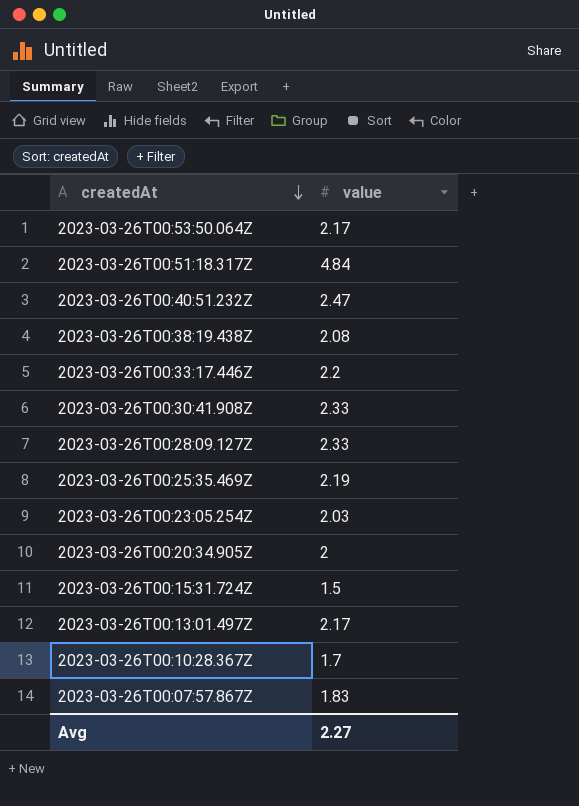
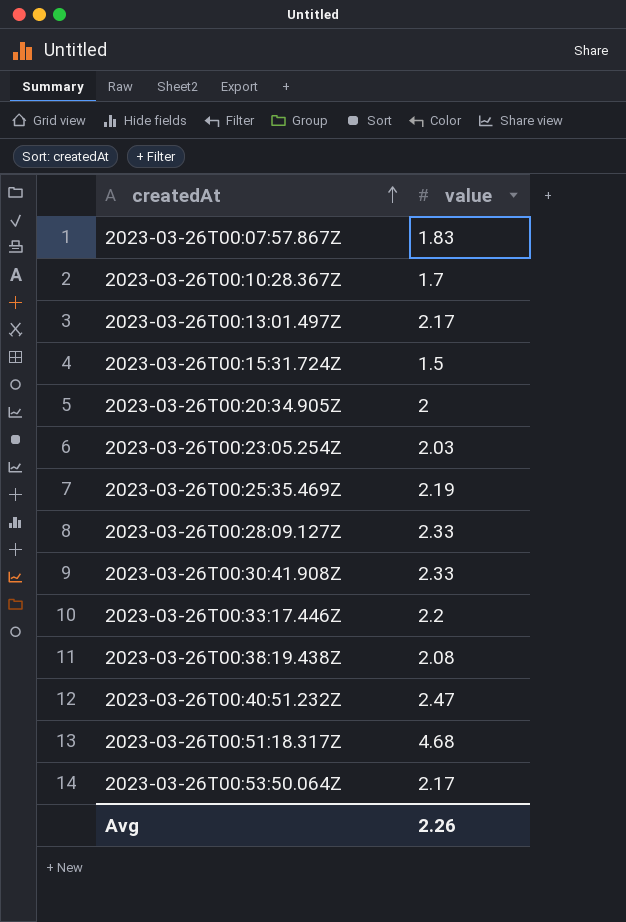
row order: createdAt descending -> createdAt ascending
2023-03-26T00:51:18.317Z | value: 4.84 -> 4.68
Avg | value: 2.27 -> 2.26

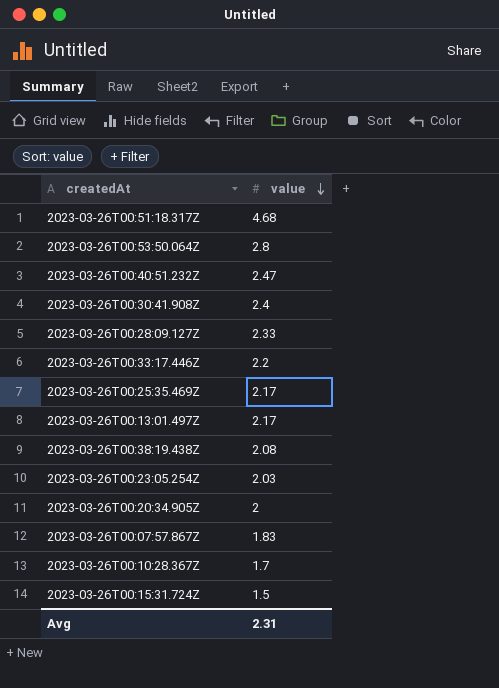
row order: createdAt ascending -> value descending
2023-03-26T00:53:50.064Z | value: 2.17 -> 2.8
2023-03-26T00:30:41.908Z | value: 2.33 -> 2.4
2023-03-26T00:25:35.469Z | value: 2.19 -> 2.17
Avg | value: 2.26 -> 2.31

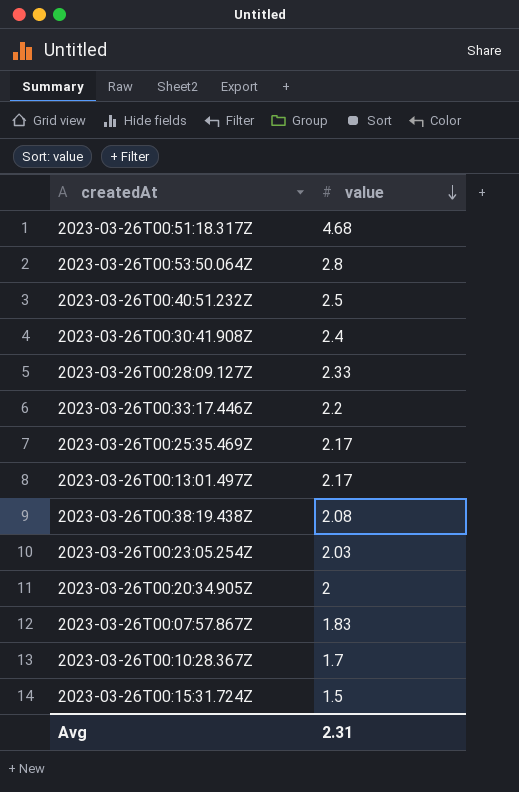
2023-03-26T00:40:51.232Z | value: 2.47 -> 2.5

